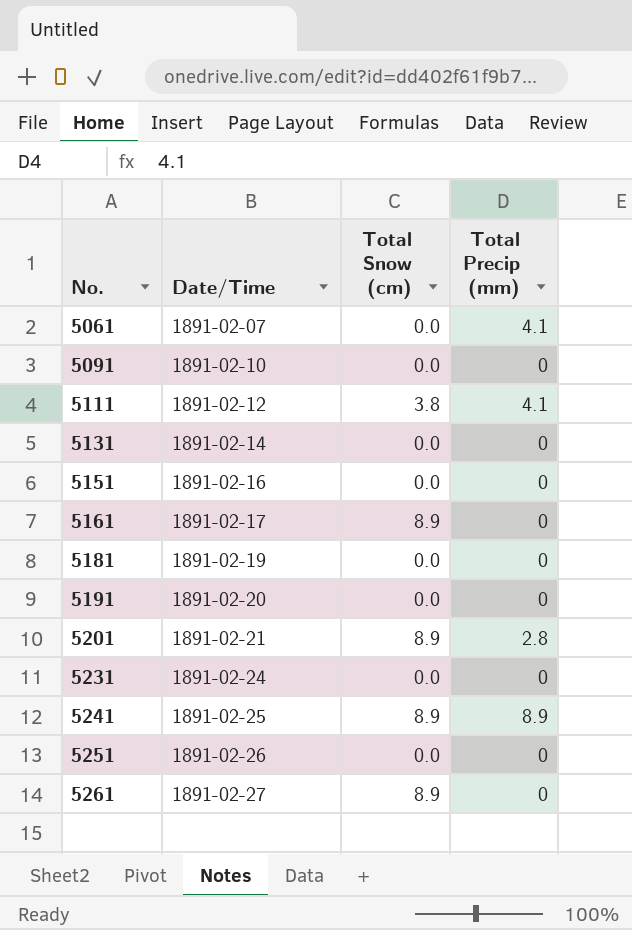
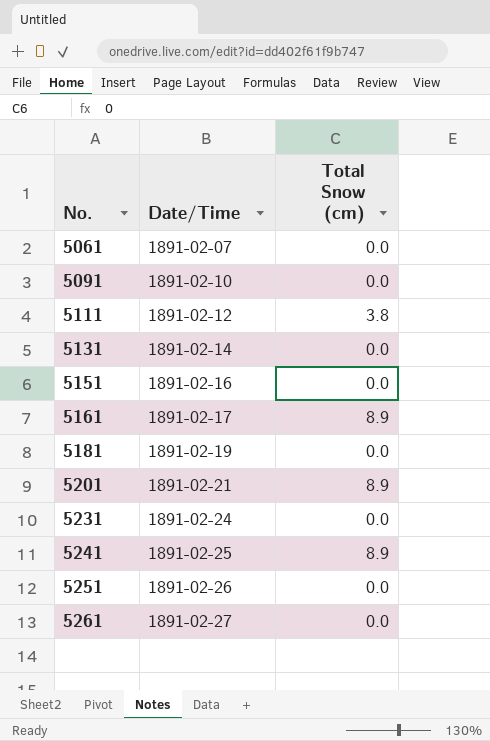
column Total Precip (mm) | position: 4 -> none
row 5191: 1891-02-20 | 0.0 | 0 -> none
5261 | Total Snow (cm): 8.9 -> 0.0

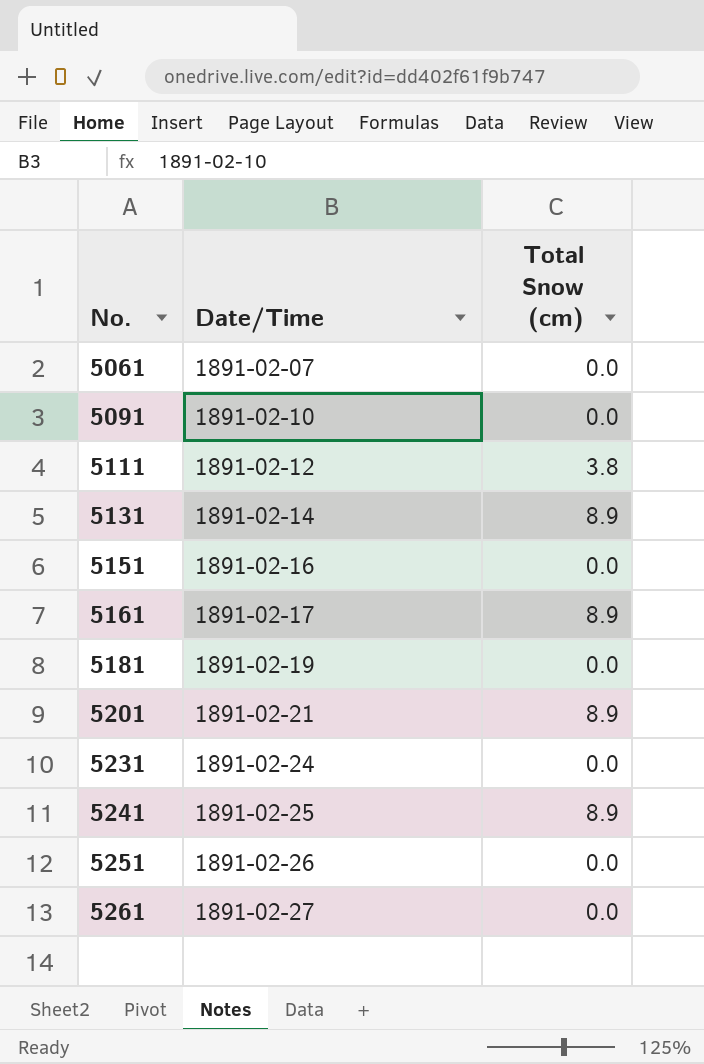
5131 | Total Snow (cm): 0.0 -> 8.9

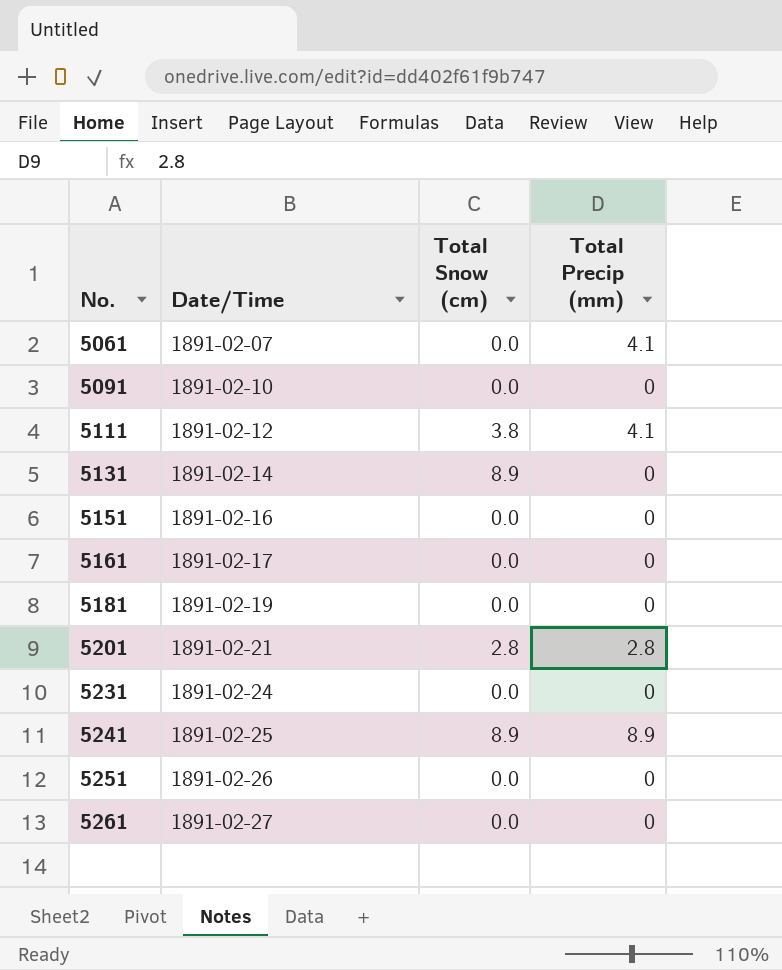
column Total Precip (mm) | position: none -> 4
5161 | Total Snow (cm): 8.9 -> 0.0
5201 | Total Snow (cm): 8.9 -> 2.8

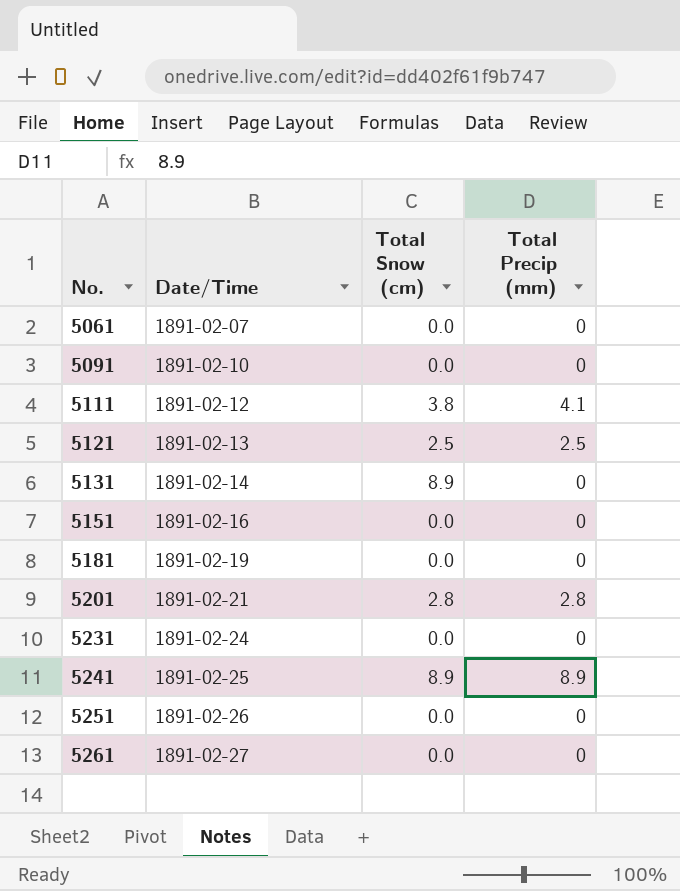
row 5161: 1891-02-17 | 0.0 | 0 -> none
5061 | Total Precip (mm): 4.1 -> 0
row 5121: none -> 1891-02-13 | 2.5 | 2.5

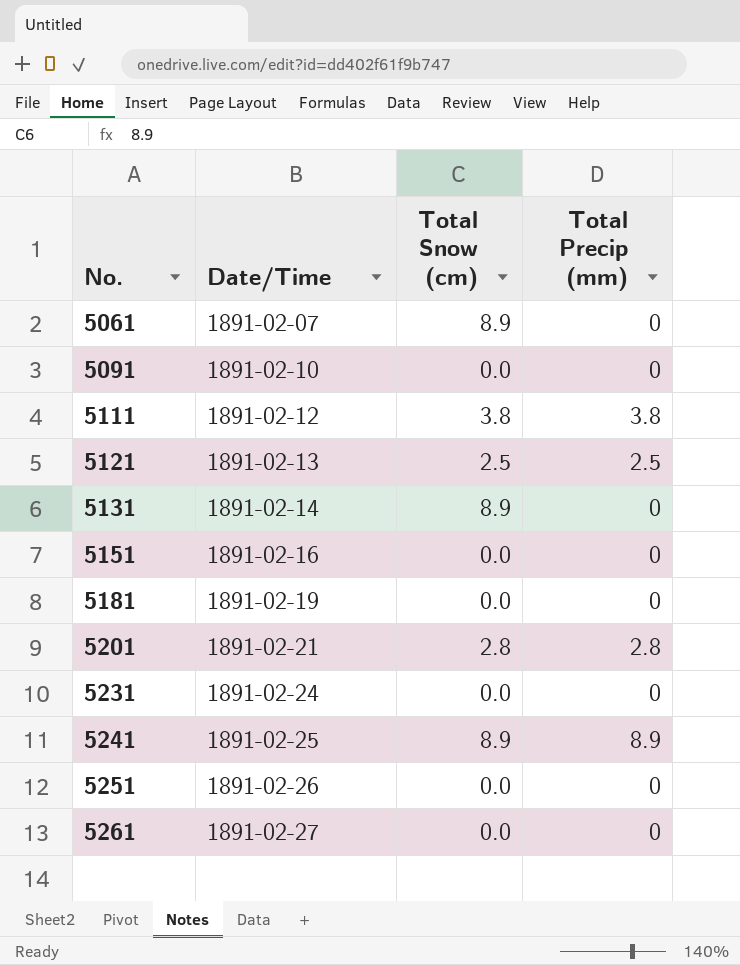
5061 | Total Snow (cm): 0.0 -> 8.9
5111 | Total Precip (mm): 4.1 -> 3.8

